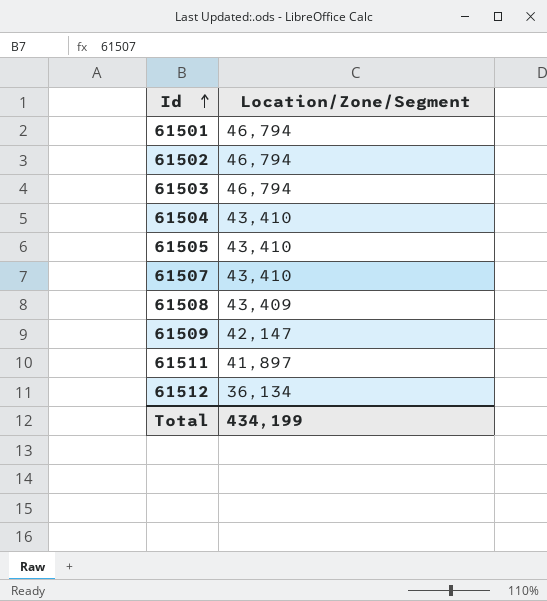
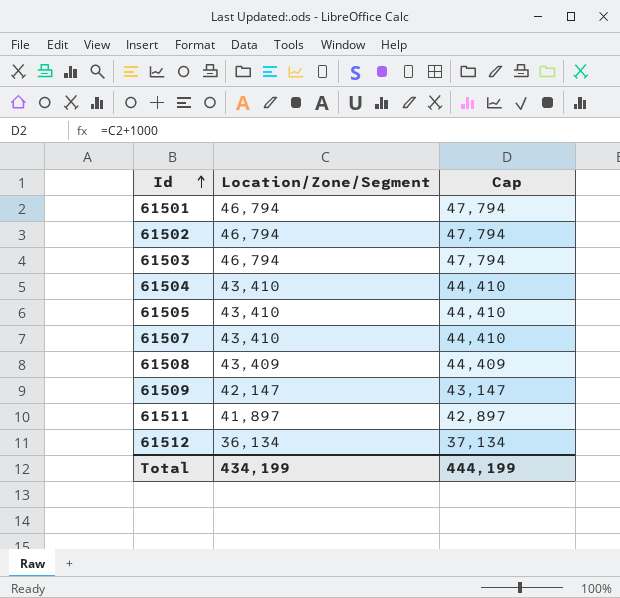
column Cap | formula: none -> [Location/Zone/Segment] + 1000

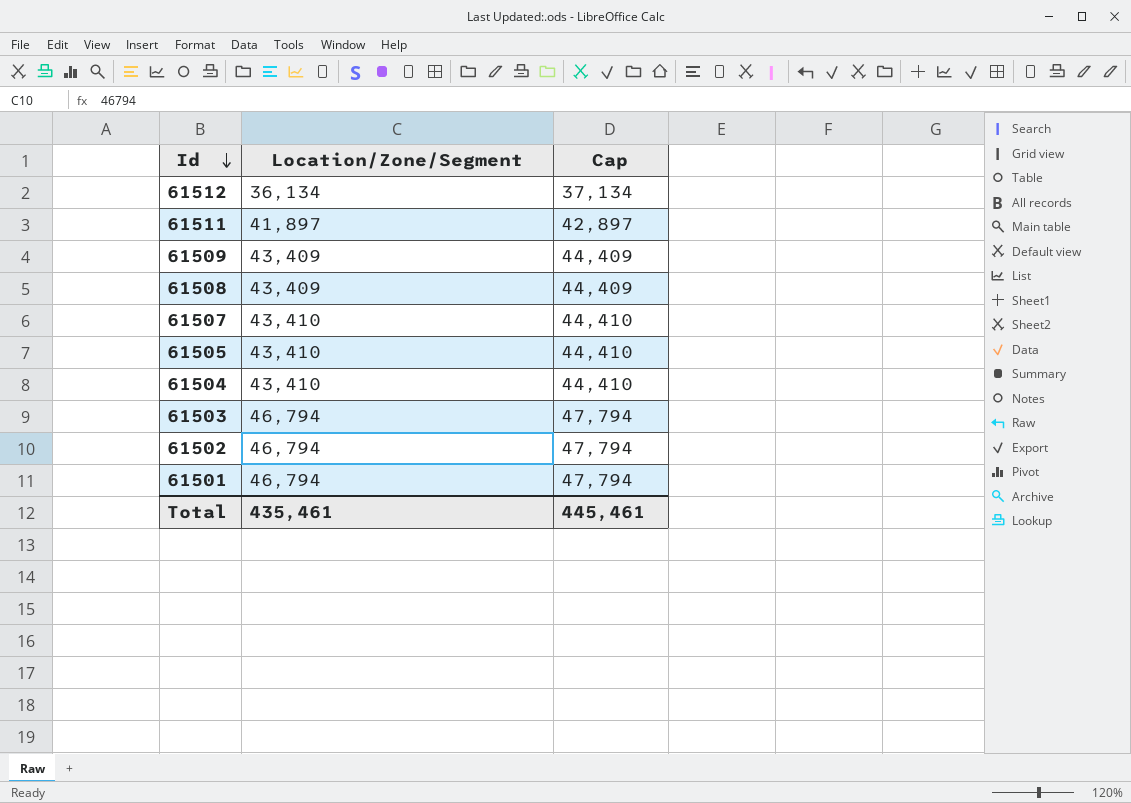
row order: Id ascending -> Id descending
61509 | Location/Zone/Segment: 42,147 -> 43,409
61509 | Cap: 43,147 -> 44,409
Total | Location/Zone/Segment: 434,199 -> 435,461
Total | Cap: 444,199 -> 445,461

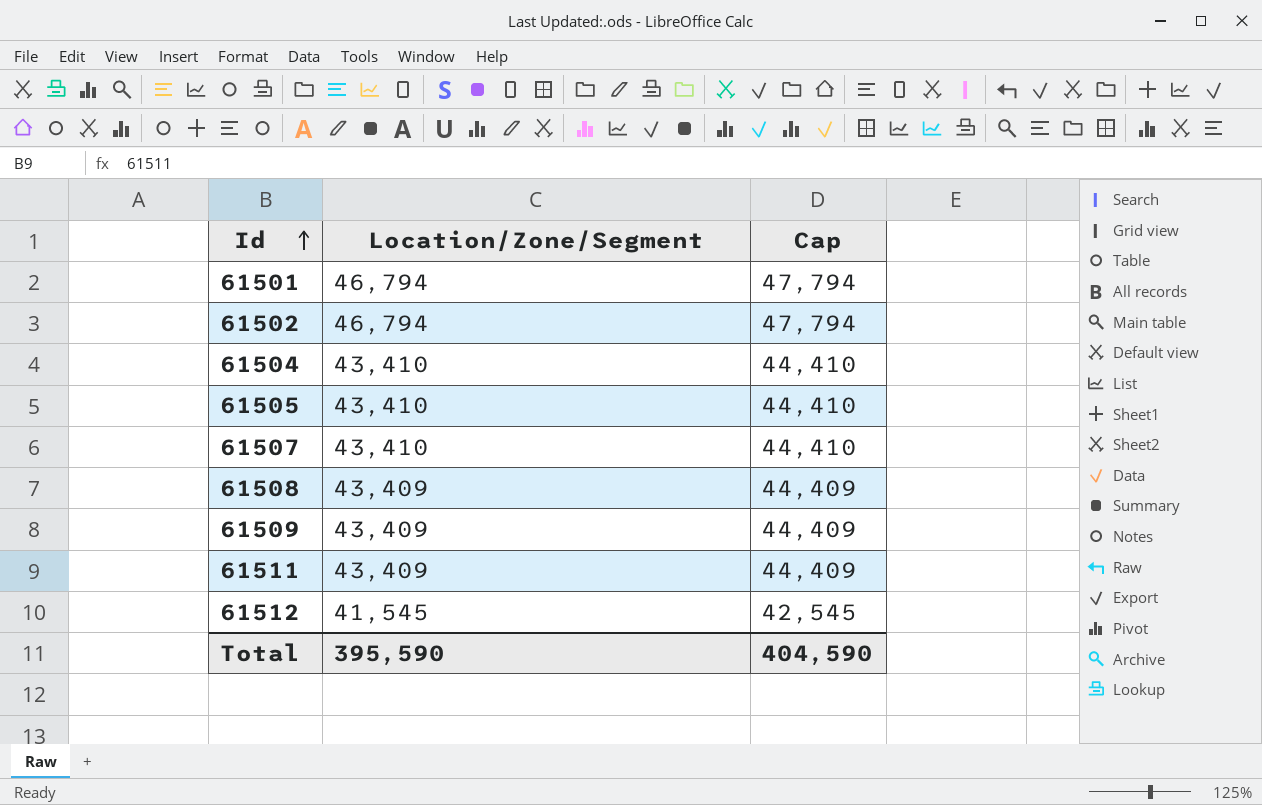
row order: Id descending -> Id ascending
row 61503: 46,794 | 47,794 -> none
61511 | Location/Zone/Segment: 41,897 -> 43,409
61511 | Cap: 42,897 -> 44,409
61512 | Location/Zone/Segment: 36,134 -> 41,545
61512 | Cap: 37,134 -> 42,545
Total | Location/Zone/Segment: 435,461 -> 395,590
Total | Cap: 445,461 -> 404,590

